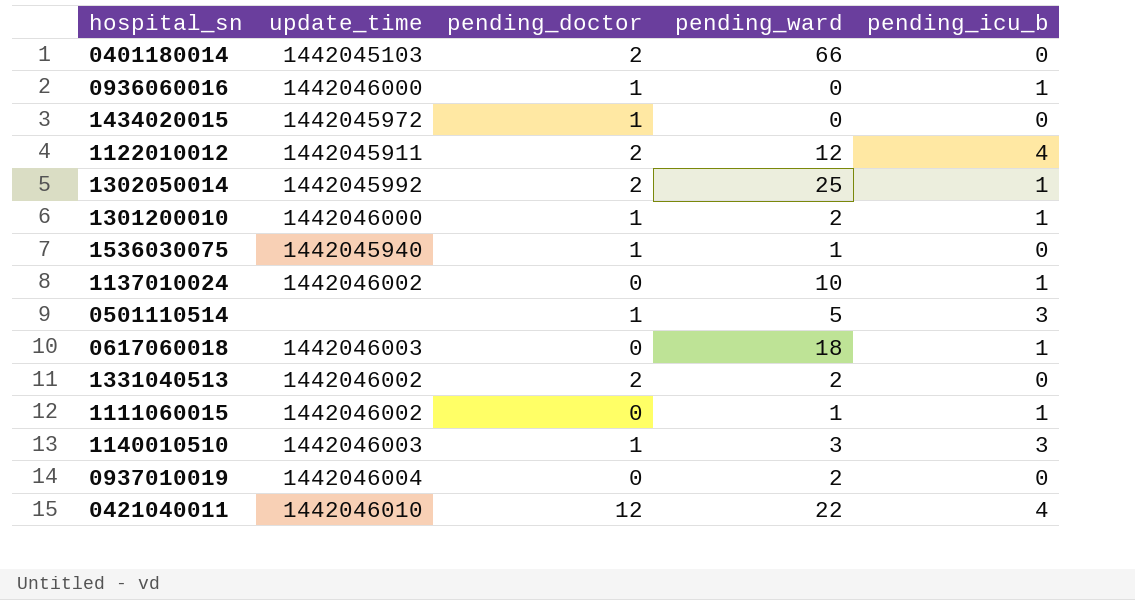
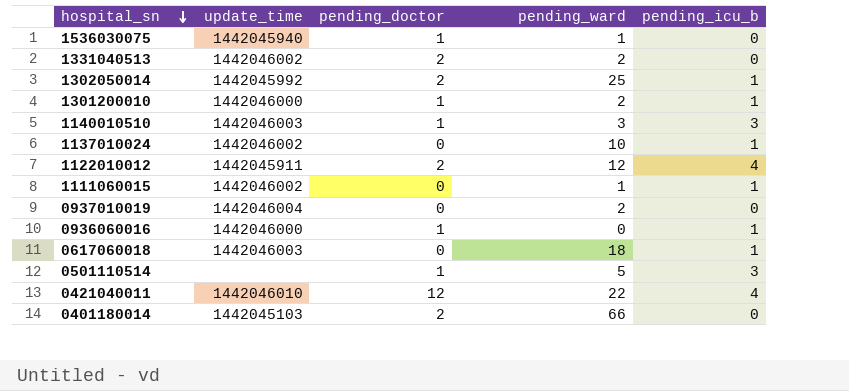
row order: none -> hospital_sn descending
row 1434020015: 1442045972 | 1 | 0 | 0 -> none

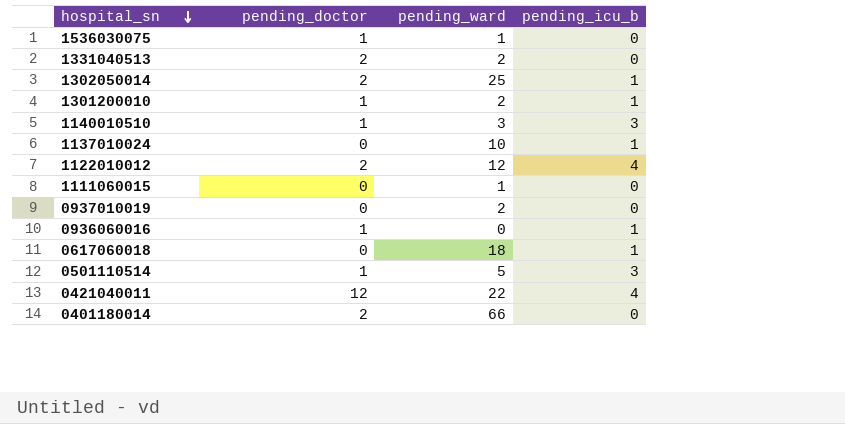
column update_time | position: 2 -> none
1111060015 | pending_icu_b: 1 -> 0

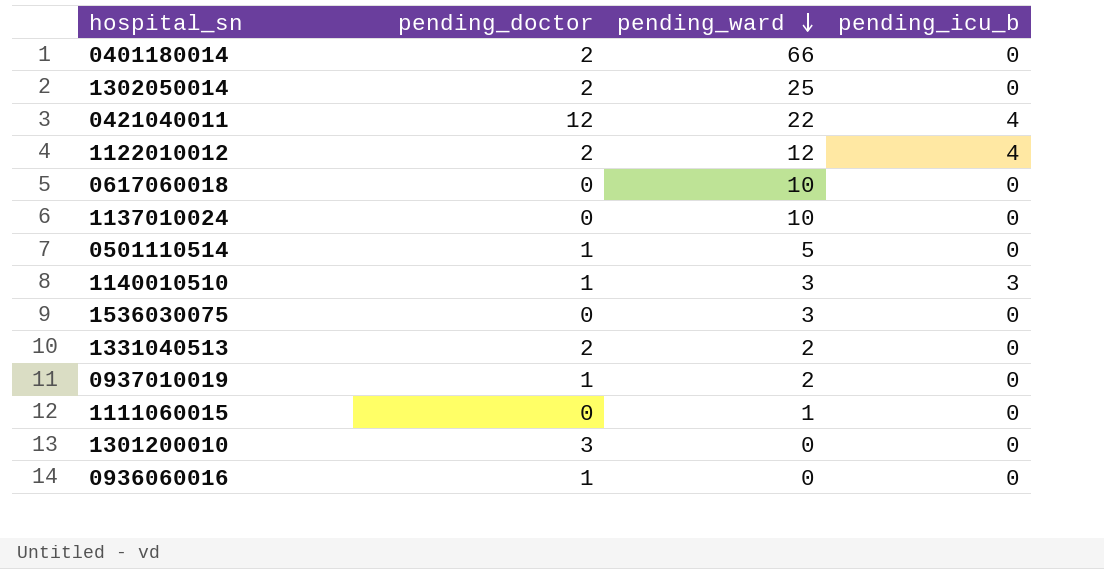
row order: hospital_sn descending -> pending_ward descending
1302050014 | pending_icu_b: 1 -> 0
0617060018 | pending_ward: 18 -> 10
0617060018 | pending_icu_b: 1 -> 0
1137010024 | pending_icu_b: 1 -> 0
0501110514 | pending_icu_b: 3 -> 0
1536030075 | pending_doctor: 1 -> 0
1536030075 | pending_ward: 1 -> 3
0937010019 | pending_doctor: 0 -> 1
1301200010 | pending_doctor: 1 -> 3
1301200010 | pending_ward: 2 -> 0
1301200010 | pending_icu_b: 1 -> 0
0936060016 | pending_icu_b: 1 -> 0

